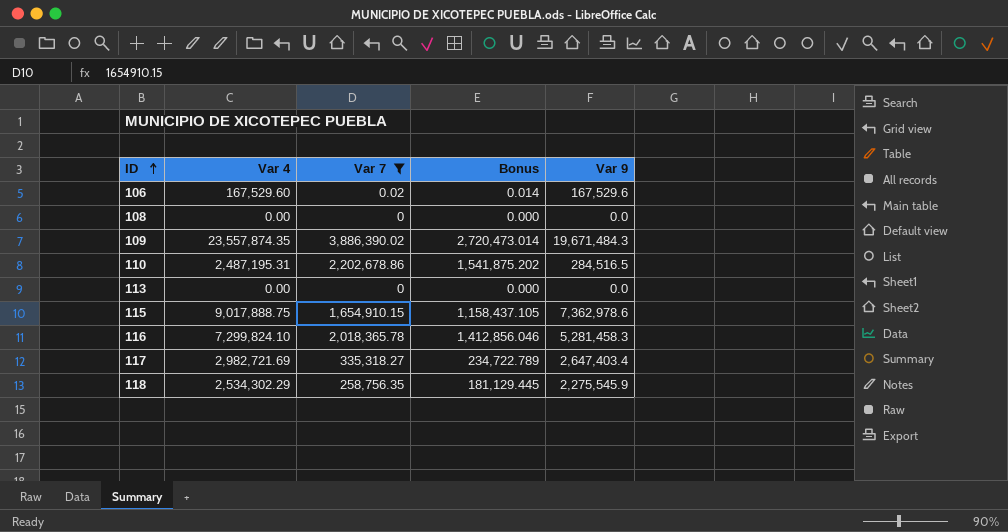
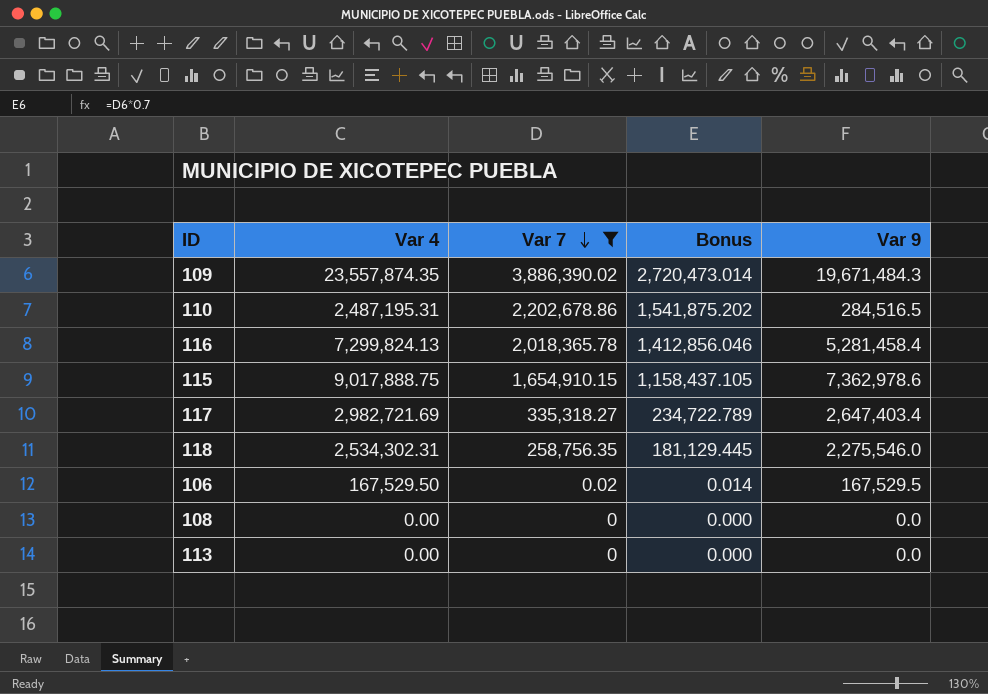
row order: ID ascending -> Var 7 descending
116 | Var 4: 7,299,824.10 -> 7,299,824.13
116 | Var 9: 5,281,458.3 -> 5,281,458.4
118 | Var 4: 2,534,302.29 -> 2,534,302.31
118 | Var 9: 2,275,545.9 -> 2,275,546.0
106 | Var 4: 167,529.60 -> 167,529.50
106 | Var 9: 167,529.6 -> 167,529.5

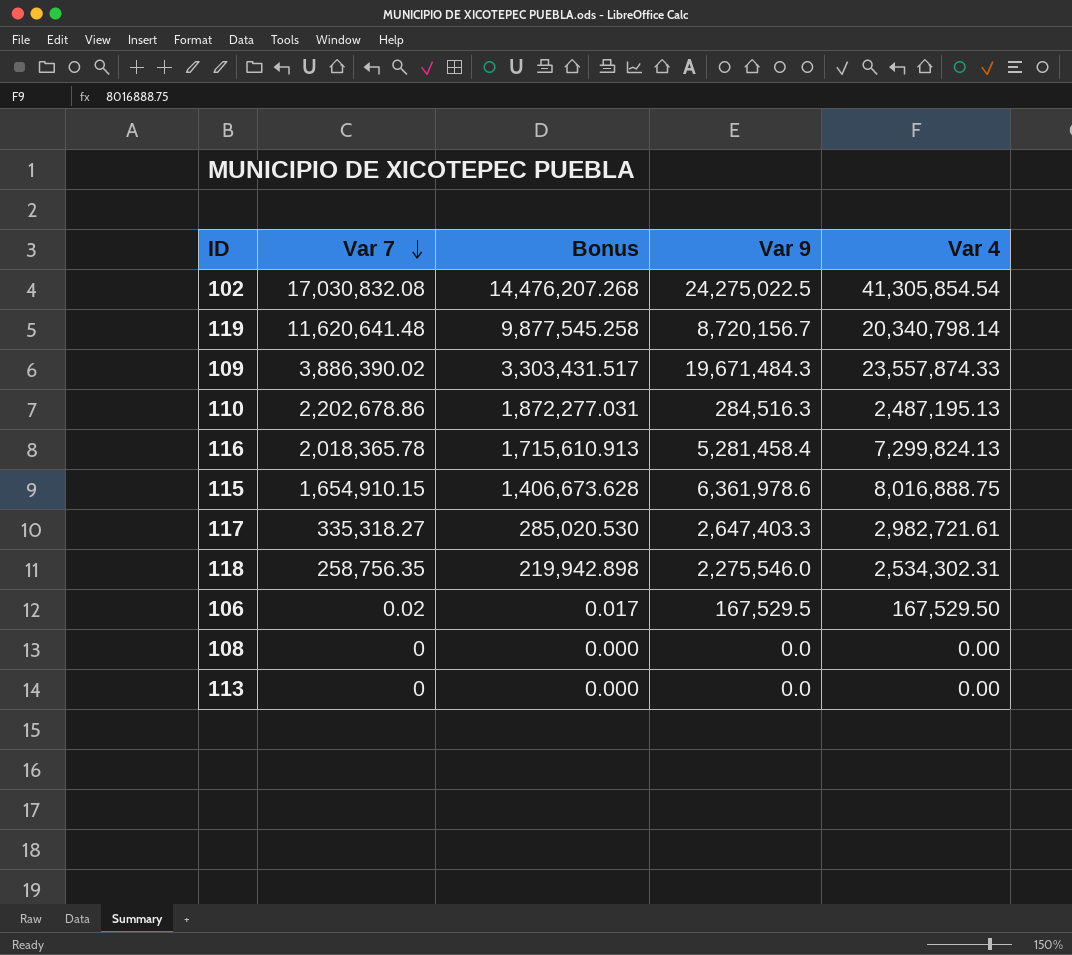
filter: Var 7 <= 3,886,390.02 -> none
column Bonus | formula: [Var 7] * 0.7 -> [Var 7] * 0.85
column Var 4 | position: 2 -> 5
109 | Var 4: 23,557,874.35 -> 23,557,874.33
110 | Var 9: 284,516.5 -> 284,516.3
110 | Var 4: 2,487,195.31 -> 2,487,195.13
115 | Var 9: 7,362,978.6 -> 6,361,978.6
115 | Var 4: 9,017,888.75 -> 8,016,888.75
117 | Var 9: 2,647,403.4 -> 2,647,403.3
117 | Var 4: 2,982,721.69 -> 2,982,721.61

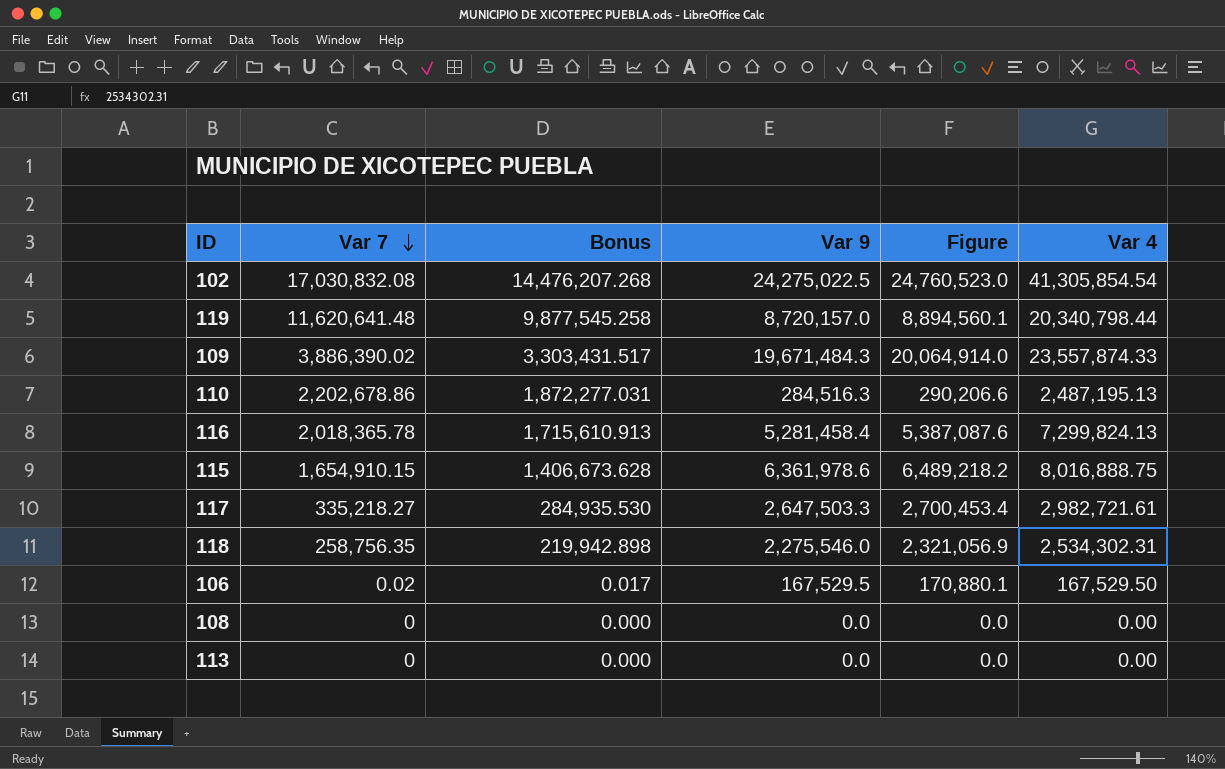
column Figure | formula: none -> [Var 9] * 1.02
119 | Var 9: 8,720,156.7 -> 8,720,157.0
119 | Var 4: 20,340,798.14 -> 20,340,798.44
117 | Var 7: 335,318.27 -> 335,218.27
117 | Bonus: 285,020.530 -> 284,935.530
117 | Var 9: 2,647,403.3 -> 2,647,503.3

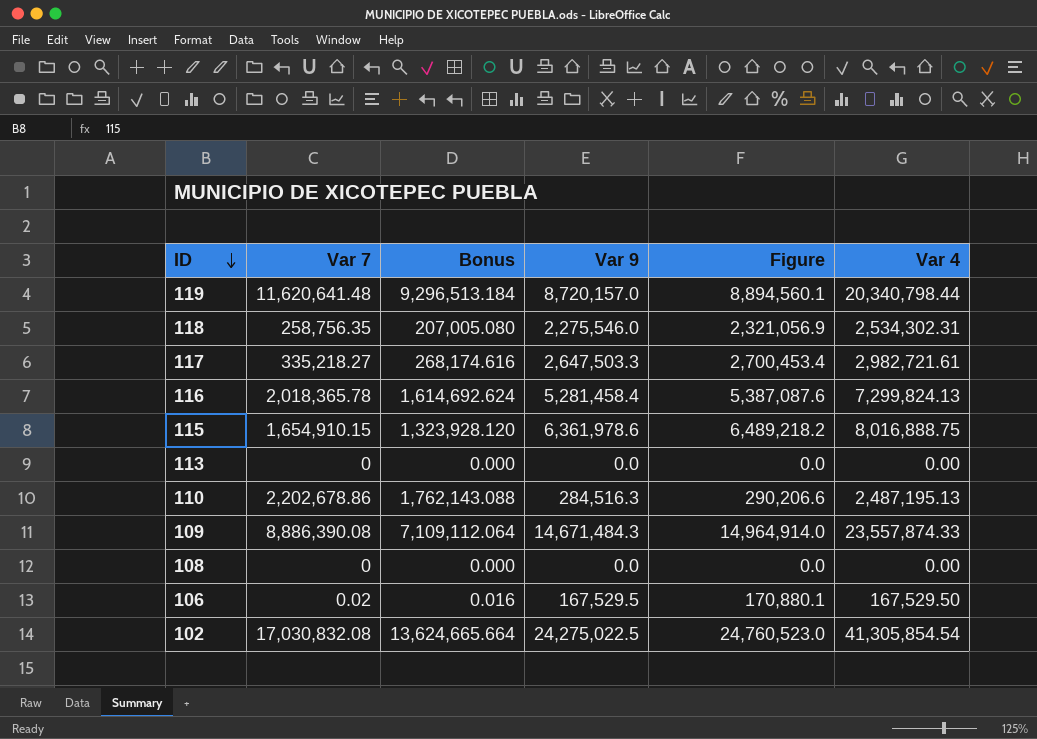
row order: Var 7 descending -> ID descending
column Bonus | formula: [Var 7] * 0.85 -> [Var 7] * 0.8
109 | Var 7: 3,886,390.02 -> 8,886,390.08
109 | Var 9: 19,671,484.3 -> 14,671,484.3
109 | Figure: 20,064,914.0 -> 14,964,914.0

